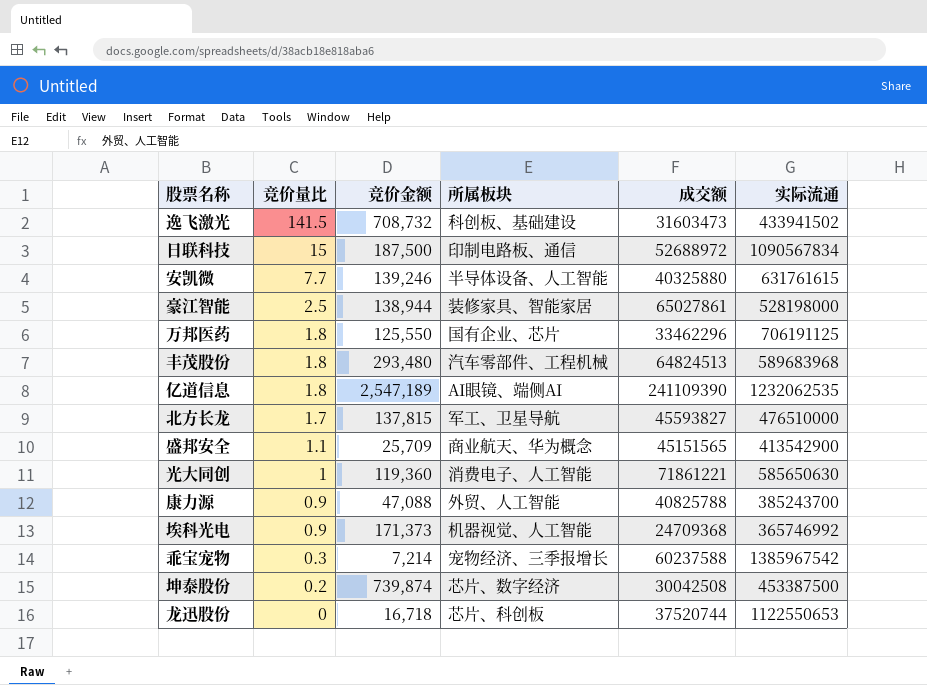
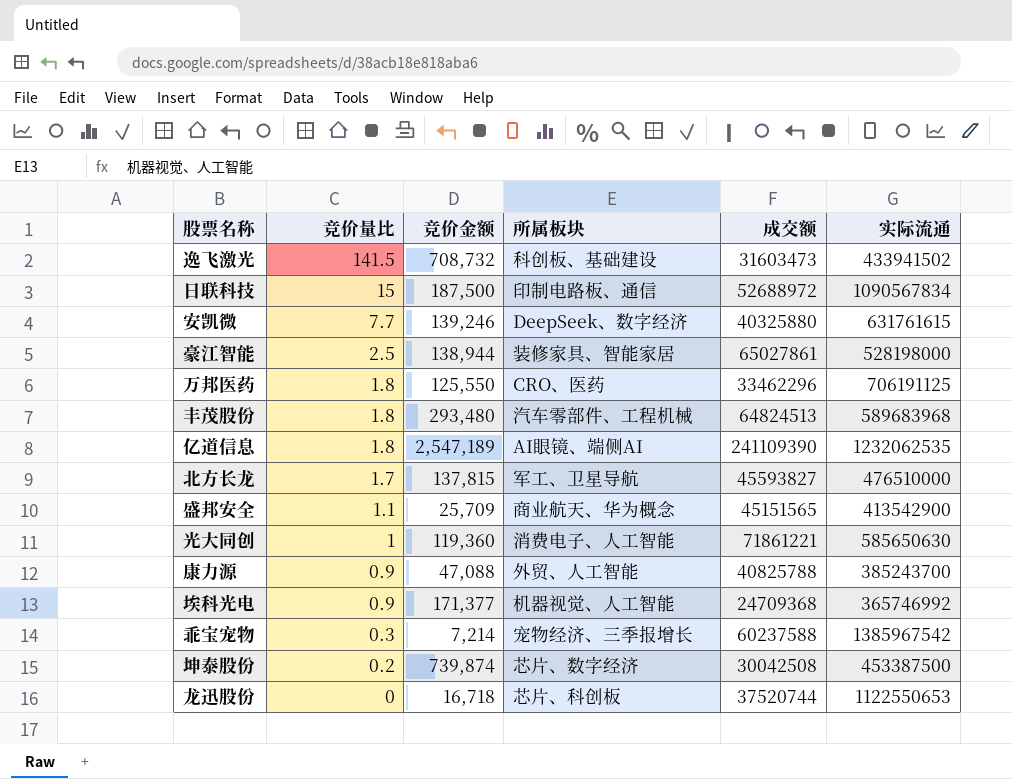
安凯微 | 所属板块: 半导体设备、人工智能 -> DeepSeek、数字经济
万邦医药 | 所属板块: 国有企业、芯片 -> CRO、医药
埃科光电 | 竞价金额: 171,373 -> 171,377

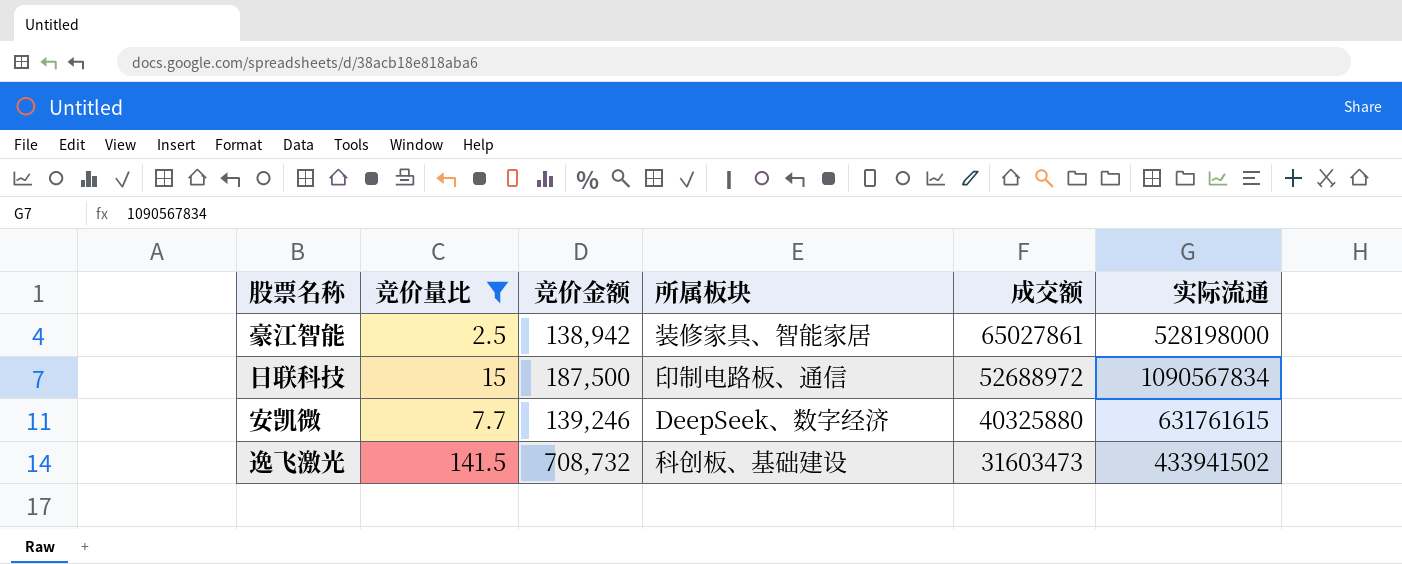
filter: none -> 竞价量比 >= 2.5
row order: 竞价量比 descending -> 成交额 descending
豪江智能 | 竞价金额: 138,944 -> 138,942

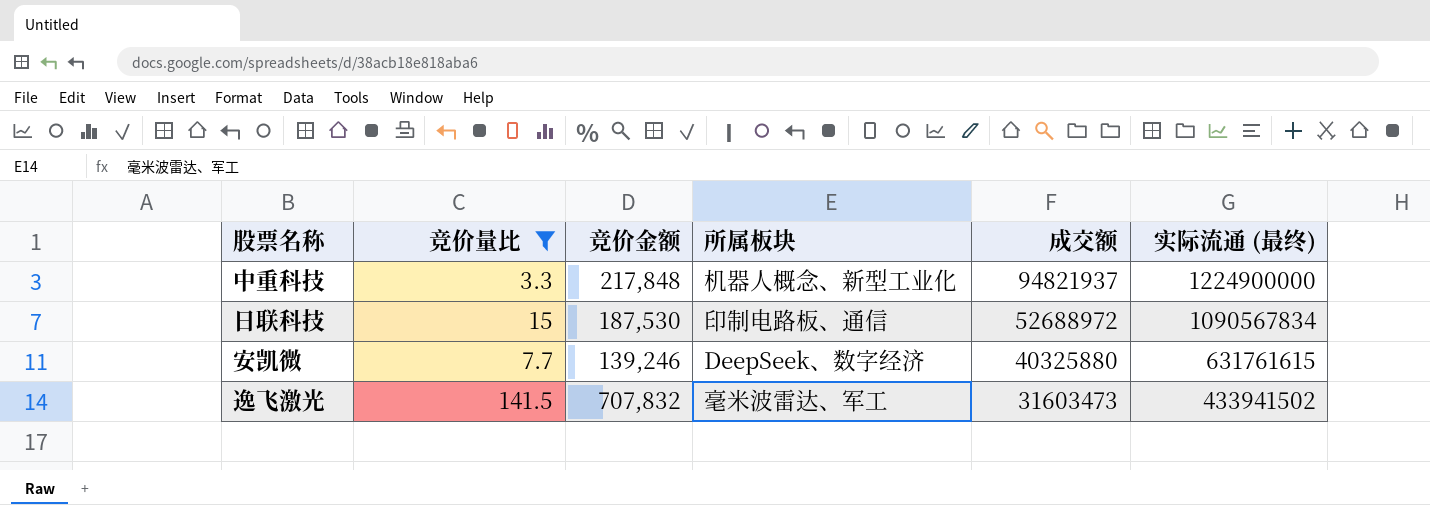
column name: 实际流通 -> 实际流通 (最终)
row 豪江智能: 2.5 | 138,942 | 装修家具、智能家居 | 65027861 | 528198000 -> none
row 中重科技: none -> 3.3 | 217,848 | 机器人概念、新型工业化 | 94821937 | 1224900000
日联科技 | 竞价金额: 187,500 -> 187,530
逸飞激光 | 竞价金额: 708,732 -> 707,832
逸飞激光 | 所属板块: 科创板、基础建设 -> 毫米波雷达、军工

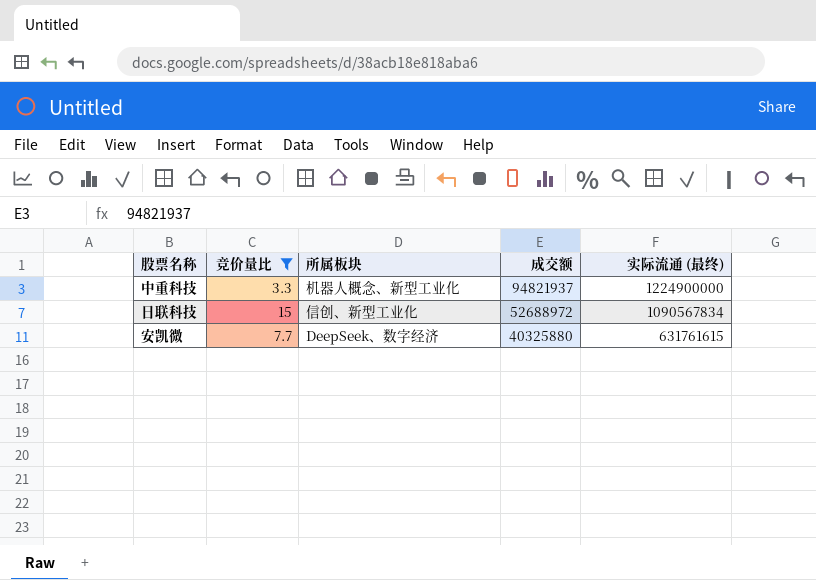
column 竞价金额 | position: 3 -> none
row 逸飞激光: 141.5 | 707,832 | 毫米波雷达、军工 | 31603473 | 433941502 -> none
日联科技 | 所属板块: 印制电路板、通信 -> 信创、新型工业化

